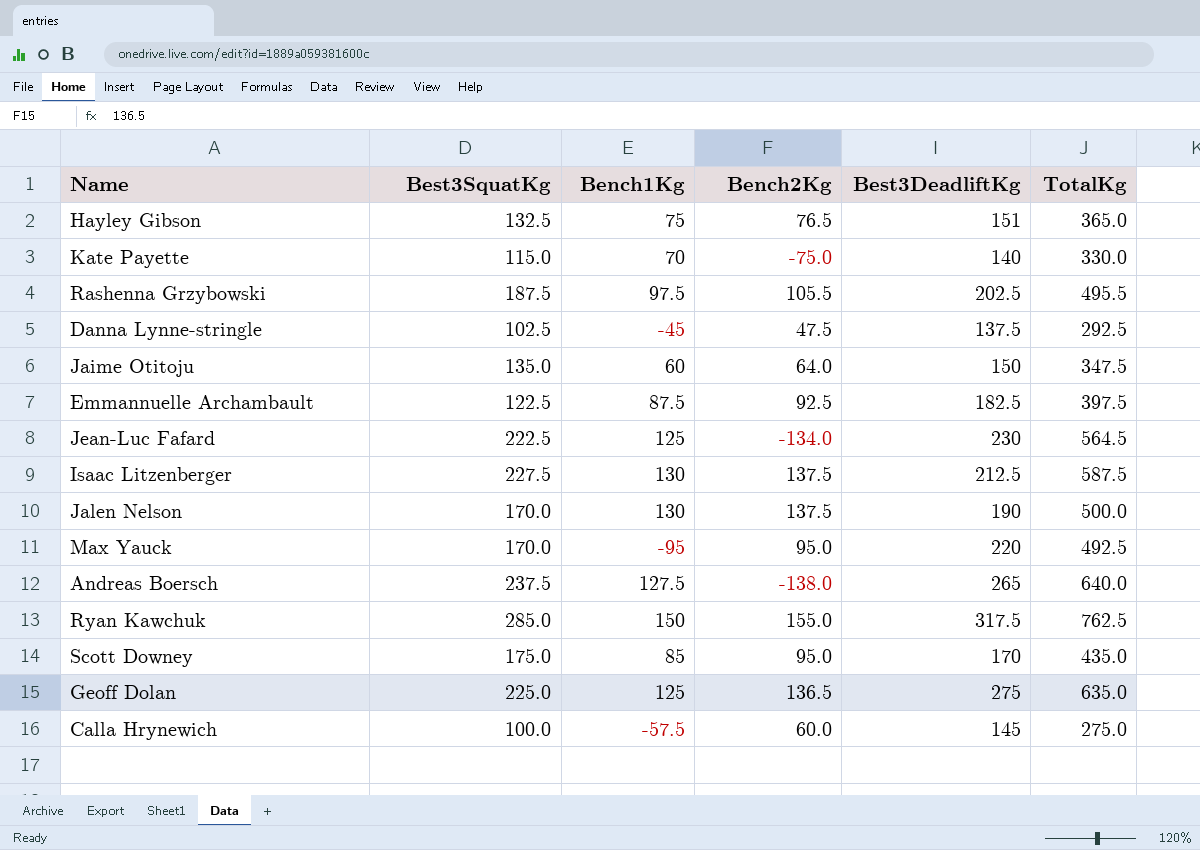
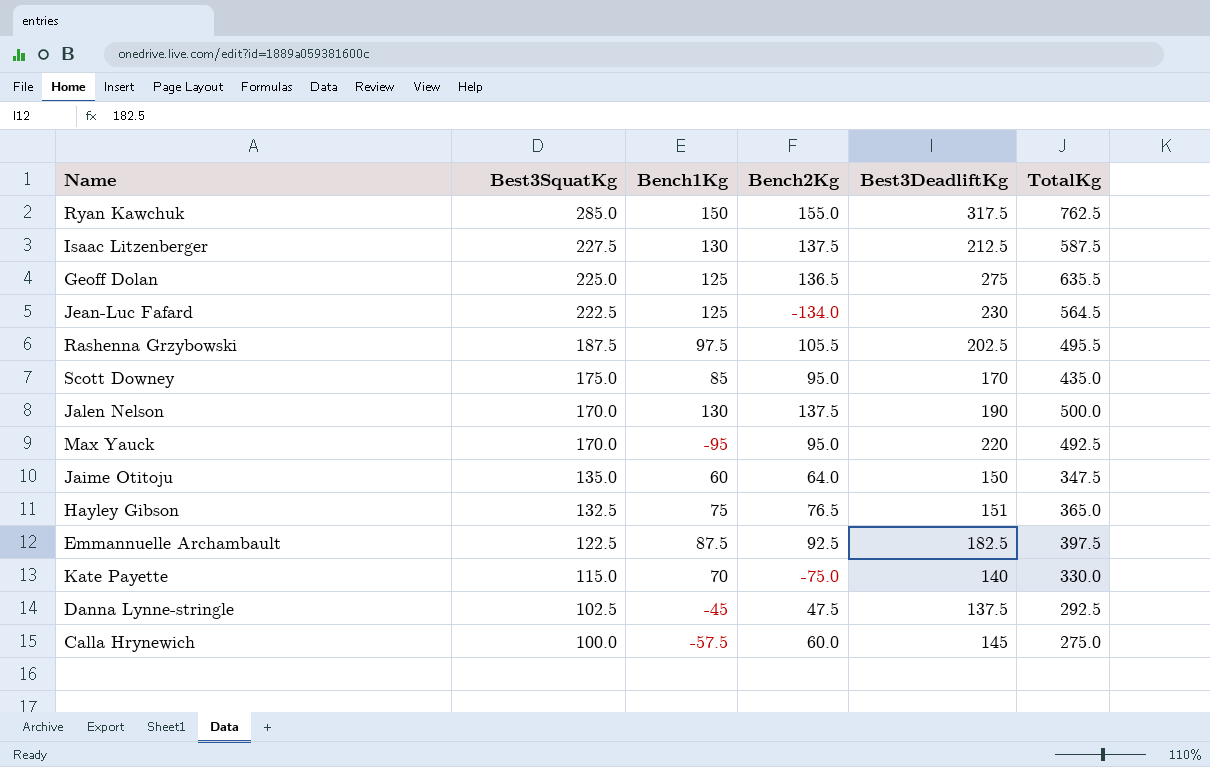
row order: none -> Best3SquatKg descending
row Andreas Boersch: 237.5 | 127.5 | -138.0 | 265 | 640.0 -> none
Geoff Dolan | TotalKg: 635.0 -> 635.5

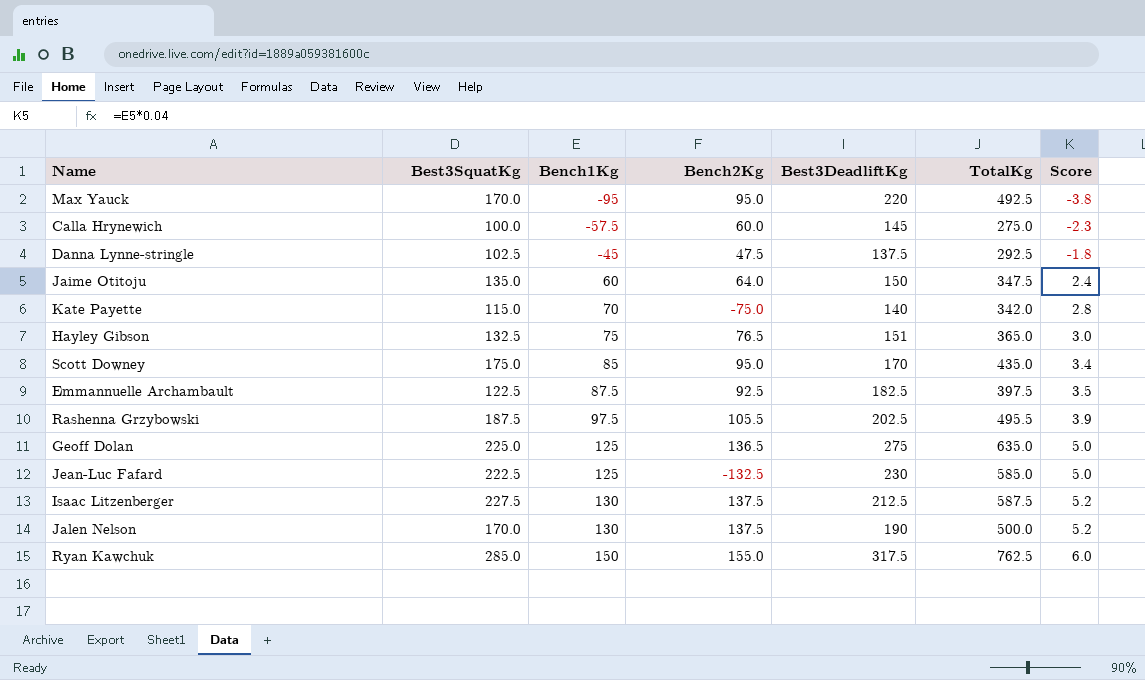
row order: Best3SquatKg descending -> Bench1Kg ascending
column Score | formula: none -> [Bench1Kg] * 0.04
Kate Payette | TotalKg: 330.0 -> 342.0
Geoff Dolan | TotalKg: 635.5 -> 635.0
Jean-Luc Fafard | Bench2Kg: -134.0 -> -132.5
Jean-Luc Fafard | TotalKg: 564.5 -> 585.0

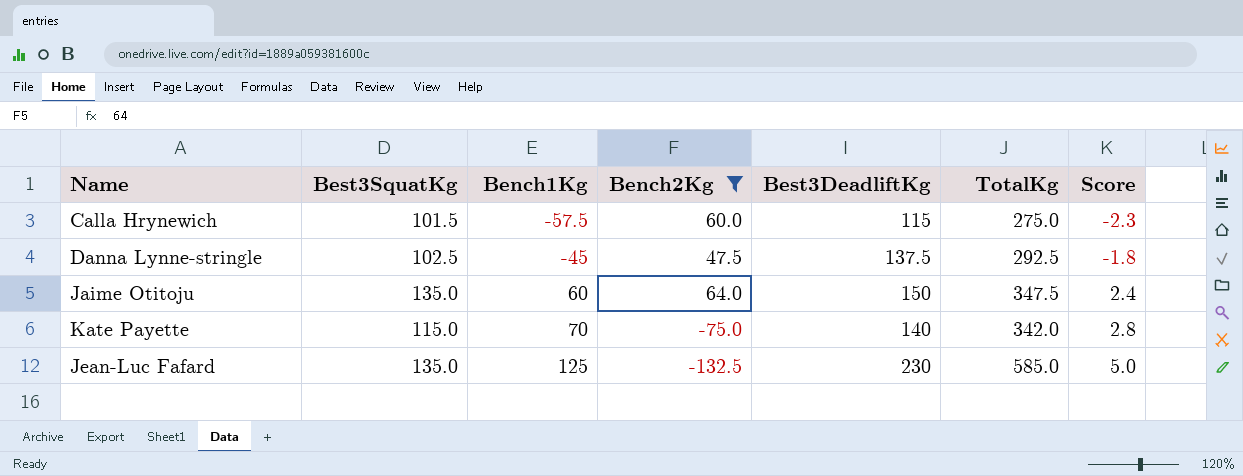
filter: none -> Bench2Kg <= 64.0
Calla Hrynewich | Best3SquatKg: 100.0 -> 101.5
Calla Hrynewich | Best3DeadliftKg: 145 -> 115
Jean-Luc Fafard | Best3SquatKg: 222.5 -> 135.0

